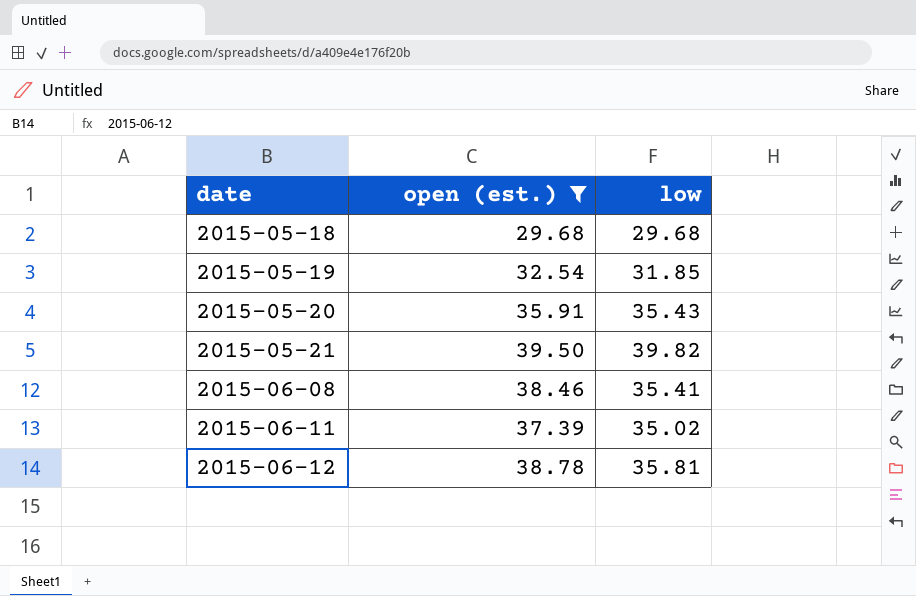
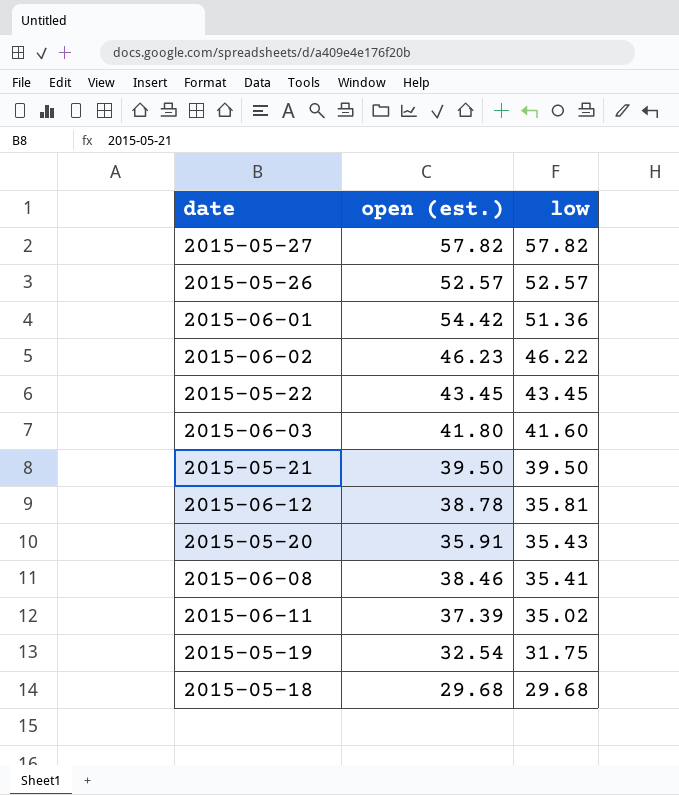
filter: open (est.) <= 39.50 -> none
row order: date ascending -> low descending
2015-05-21 | low: 39.82 -> 39.50
2015-05-19 | low: 31.85 -> 31.75

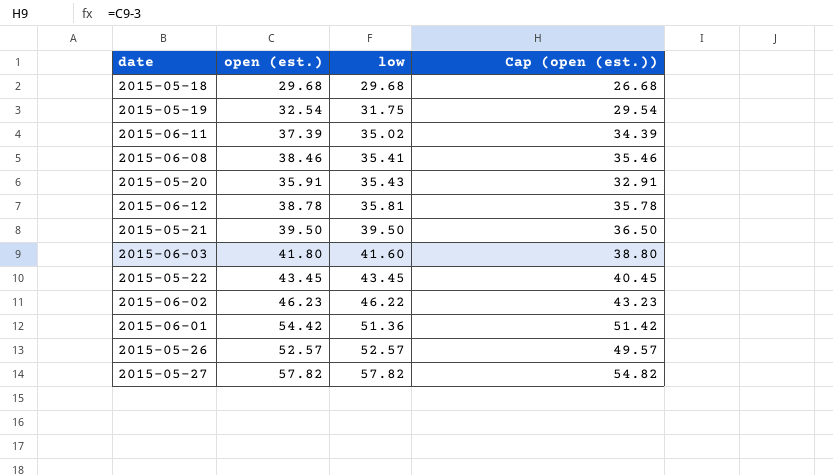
row order: low descending -> low ascending
column Cap (open (est.)) | formula: none -> [open (est.)] - 3

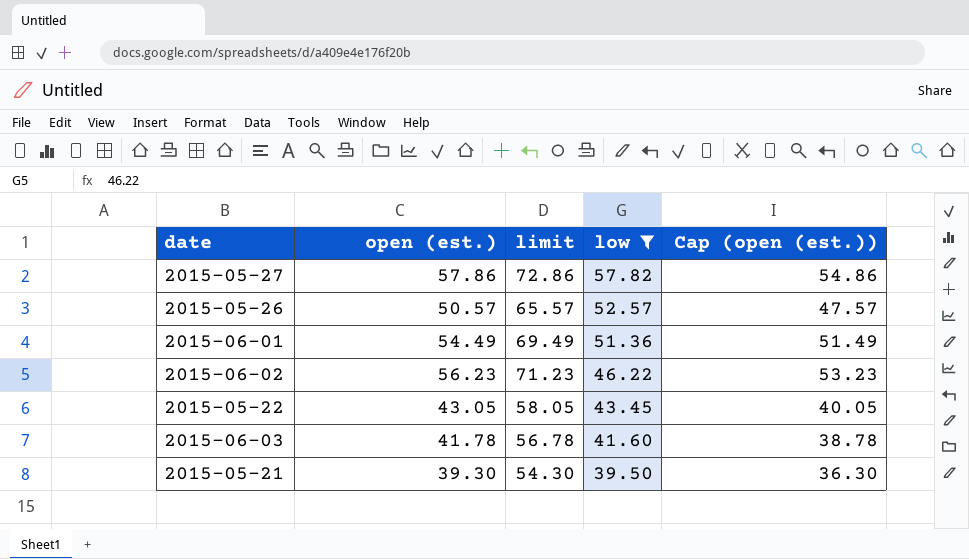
filter: none -> low >= 39.50
row order: low ascending -> low descending
column limit | formula: none -> [open (est.)] + 15
2015-05-27 | open (est.): 57.82 -> 57.86
2015-05-27 | Cap (open (est.)): 54.82 -> 54.86
2015-05-26 | open (est.): 52.57 -> 50.57
2015-05-26 | Cap (open (est.)): 49.57 -> 47.57
2015-06-01 | open (est.): 54.42 -> 54.49
2015-06-01 | Cap (open (est.)): 51.42 -> 51.49
2015-06-02 | open (est.): 46.23 -> 56.23
2015-06-02 | Cap (open (est.)): 43.23 -> 53.23
2015-05-22 | open (est.): 43.45 -> 43.05
2015-05-22 | Cap (open (est.)): 40.45 -> 40.05
2015-06-03 | open (est.): 41.80 -> 41.78
2015-06-03 | Cap (open (est.)): 38.80 -> 38.78
2015-05-21 | open (est.): 39.50 -> 39.30
2015-05-21 | Cap (open (est.)): 36.50 -> 36.30

